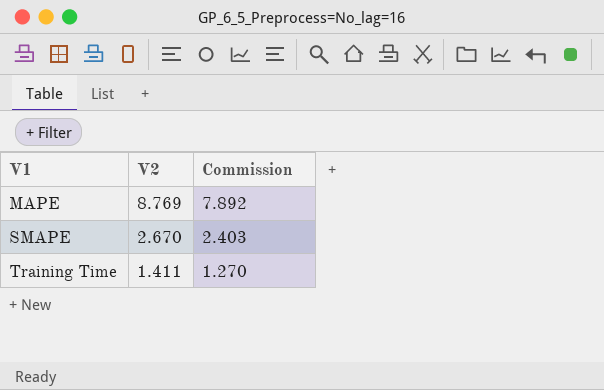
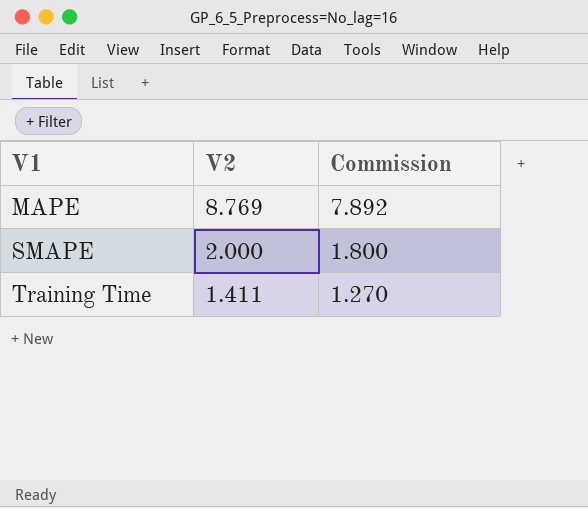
SMAPE | V2: 2.670 -> 2.000
SMAPE | Commission: 2.403 -> 1.800

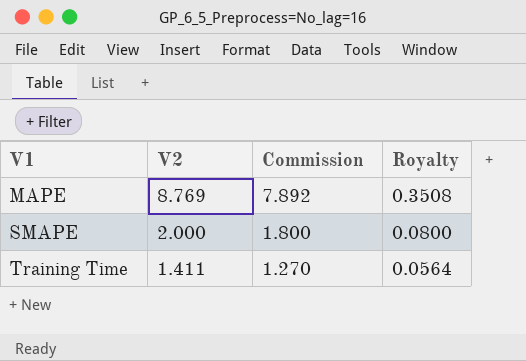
column Royalty | formula: none -> [V2] * 0.04

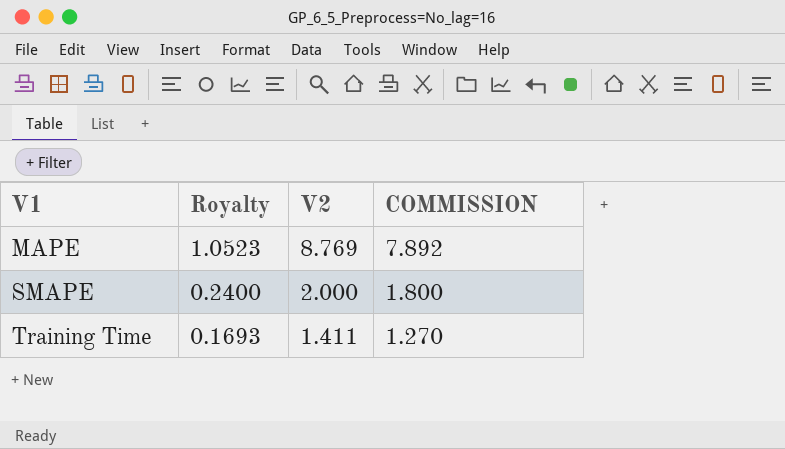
column Royalty | formula: [V2] * 0.04 -> [V2] * 0.12
column Royalty | position: 4 -> 2
column name: Commission -> COMMISSION

